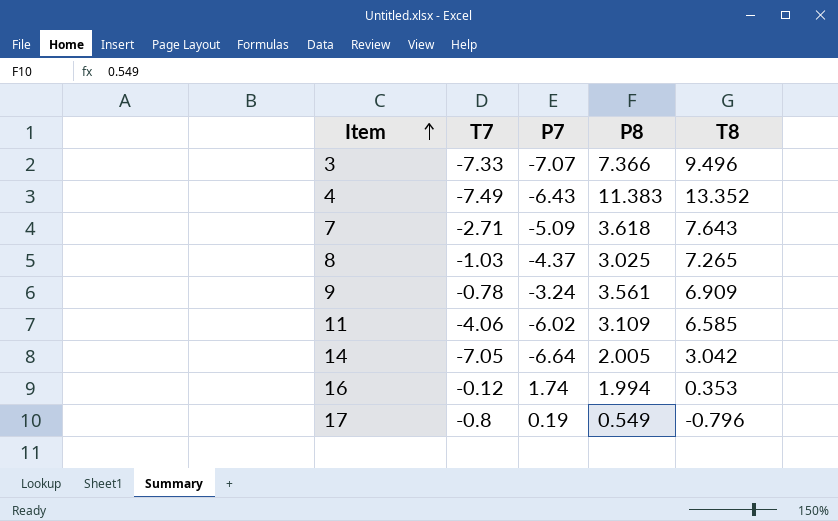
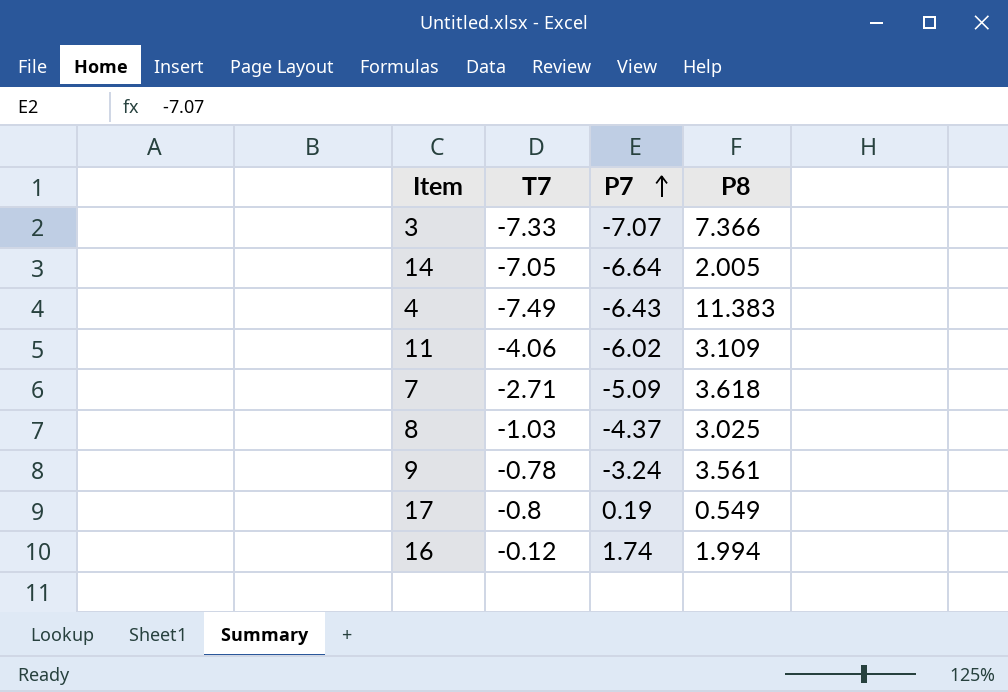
row order: Item ascending -> P7 ascending
column T8 | position: 5 -> none

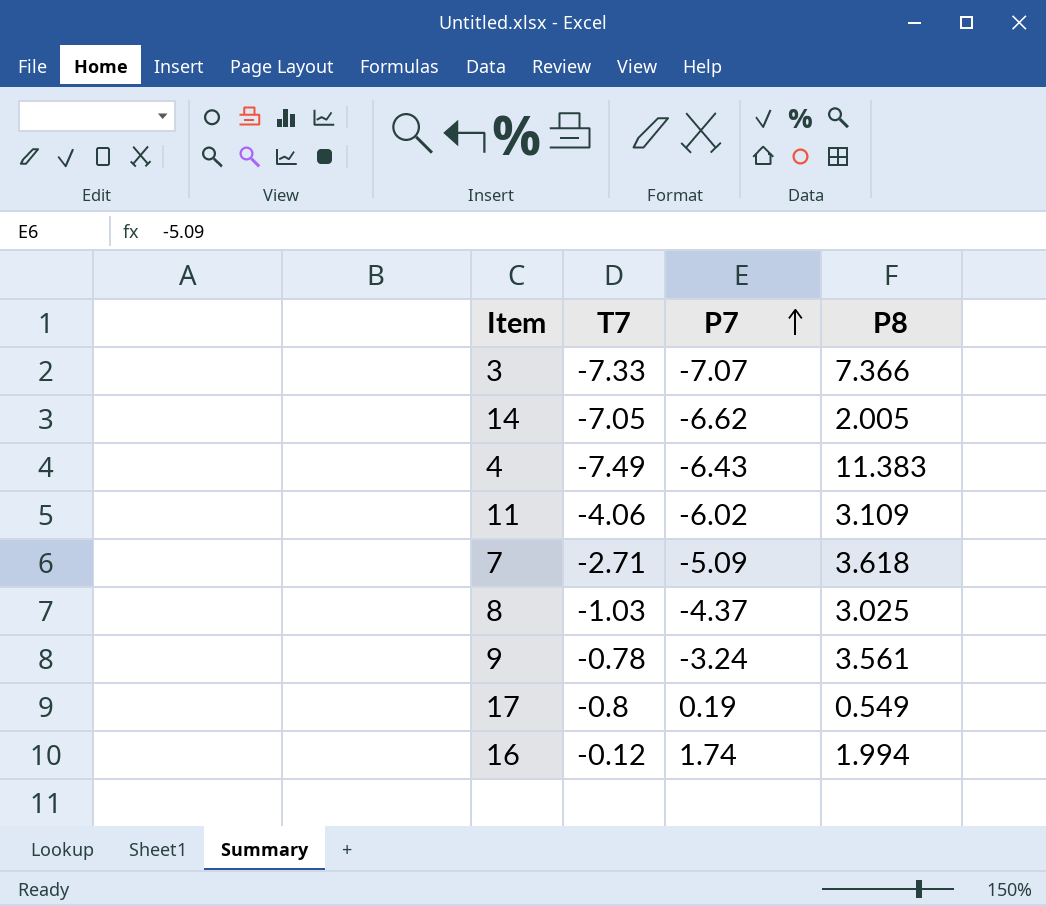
14 | P7: -6.64 -> -6.62

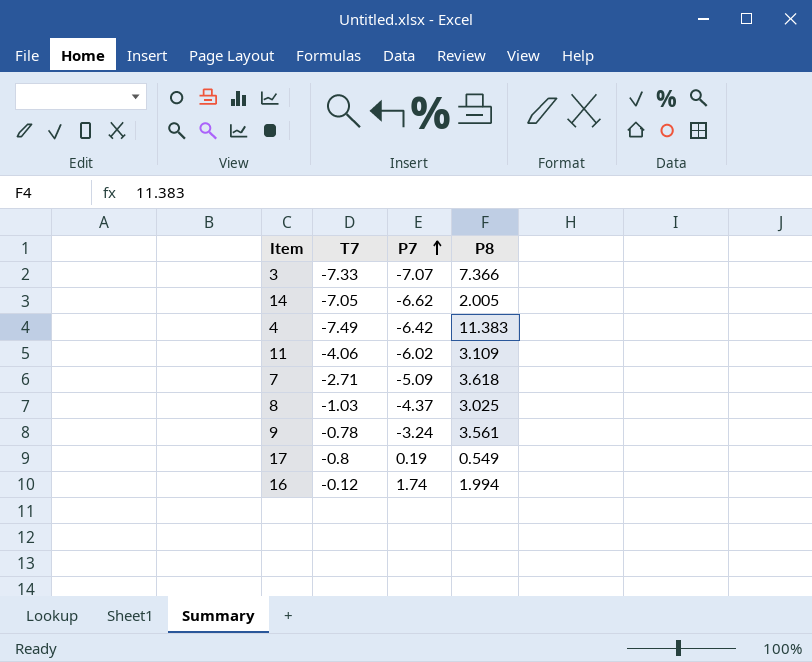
4 | P7: -6.43 -> -6.42

